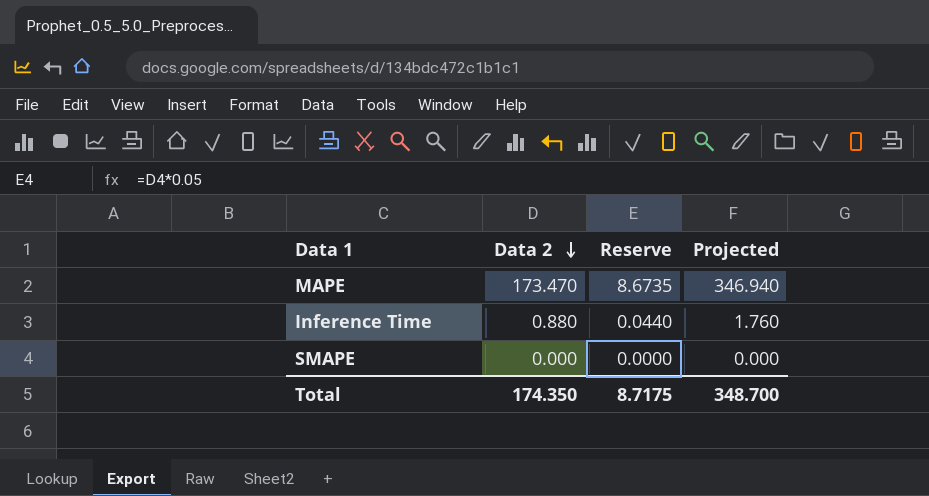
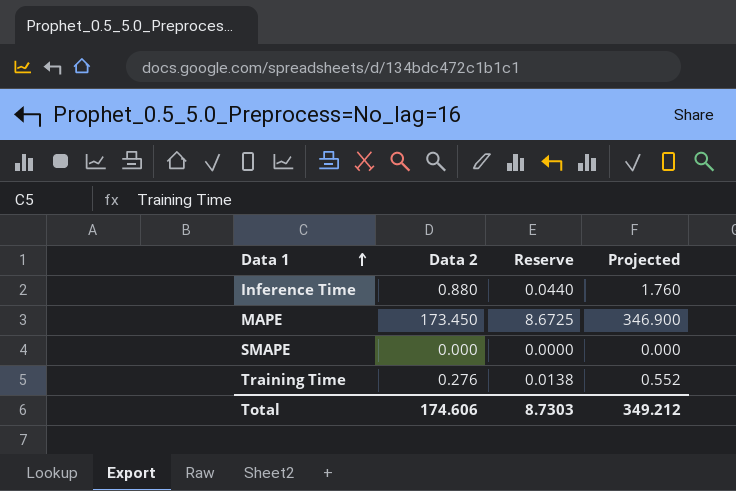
row order: Data 2 descending -> Data 1 ascending
MAPE | Data 2: 173.470 -> 173.450
MAPE | Reserve: 8.6735 -> 8.6725
MAPE | Projected: 346.940 -> 346.900
row Training Time: none -> 0.276 | 0.0138 | 0.552
Total | Data 2: 174.350 -> 174.606
Total | Reserve: 8.7175 -> 8.7303
Total | Projected: 348.700 -> 349.212

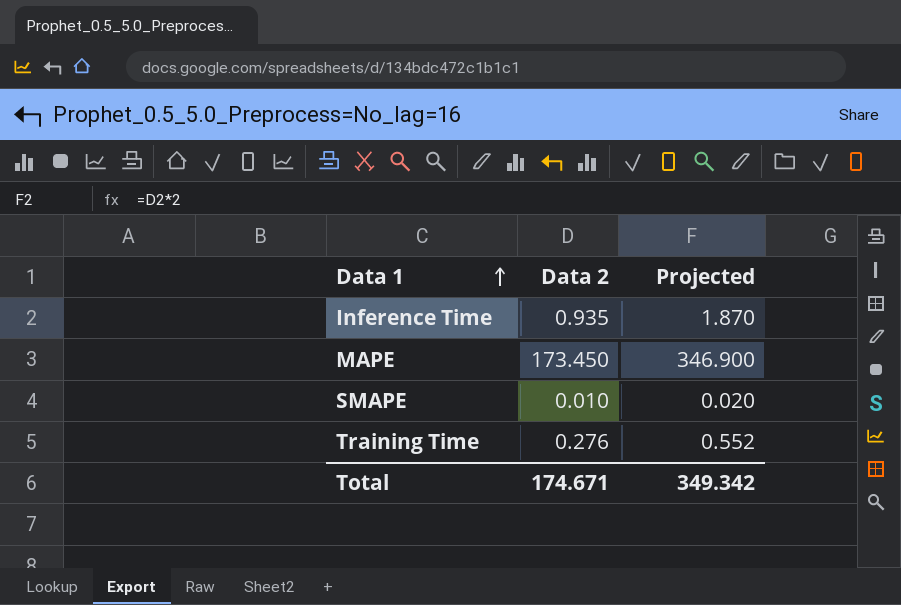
column Reserve | formula: [Data 2] * 0.05 -> none
Inference Time | Data 2: 0.880 -> 0.935
Inference Time | Projected: 1.760 -> 1.870
SMAPE | Data 2: 0.000 -> 0.010
SMAPE | Projected: 0.000 -> 0.020
Total | Data 2: 174.606 -> 174.671
Total | Projected: 349.212 -> 349.342

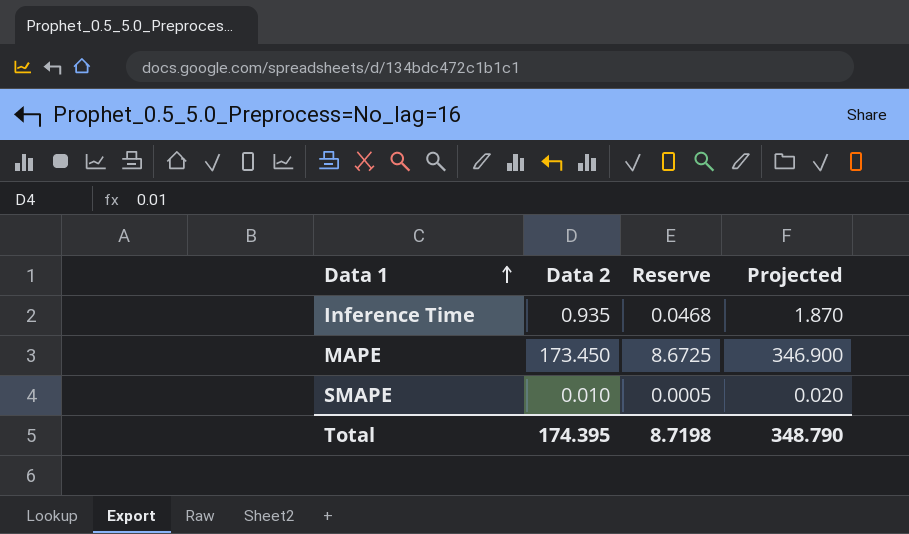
column Reserve | formula: none -> [Data 2] * 0.05
row Training Time: 0.276 | 0.552 -> none
Total | Data 2: 174.671 -> 174.395
Total | Projected: 349.342 -> 348.790

